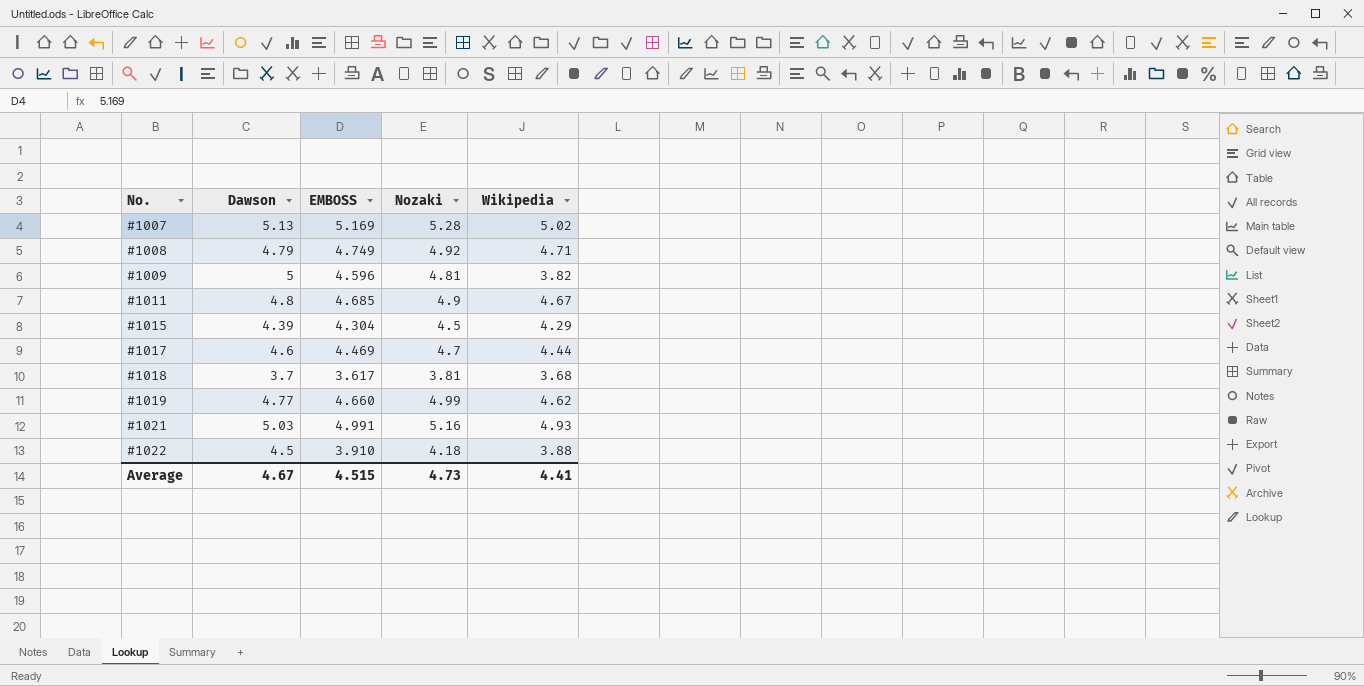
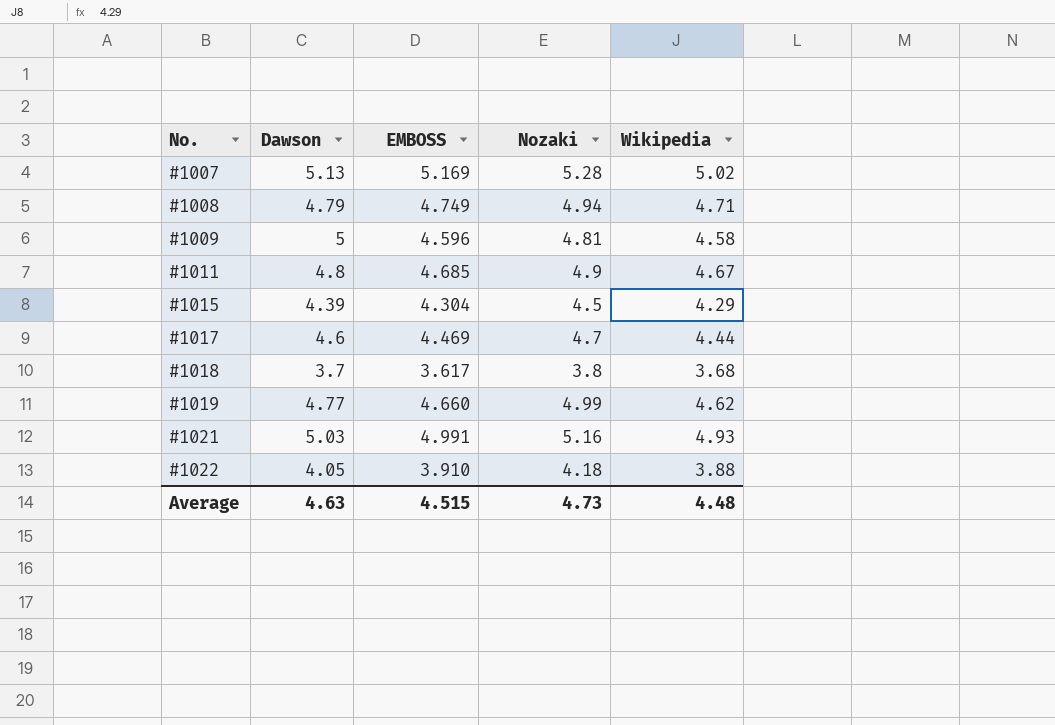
#1008 | Nozaki: 4.92 -> 4.94
#1009 | Wikipedia: 3.82 -> 4.58
#1018 | Nozaki: 3.81 -> 3.8
#1022 | Dawson: 4.5 -> 4.05
Average | Dawson: 4.67 -> 4.63
Average | Wikipedia: 4.41 -> 4.48

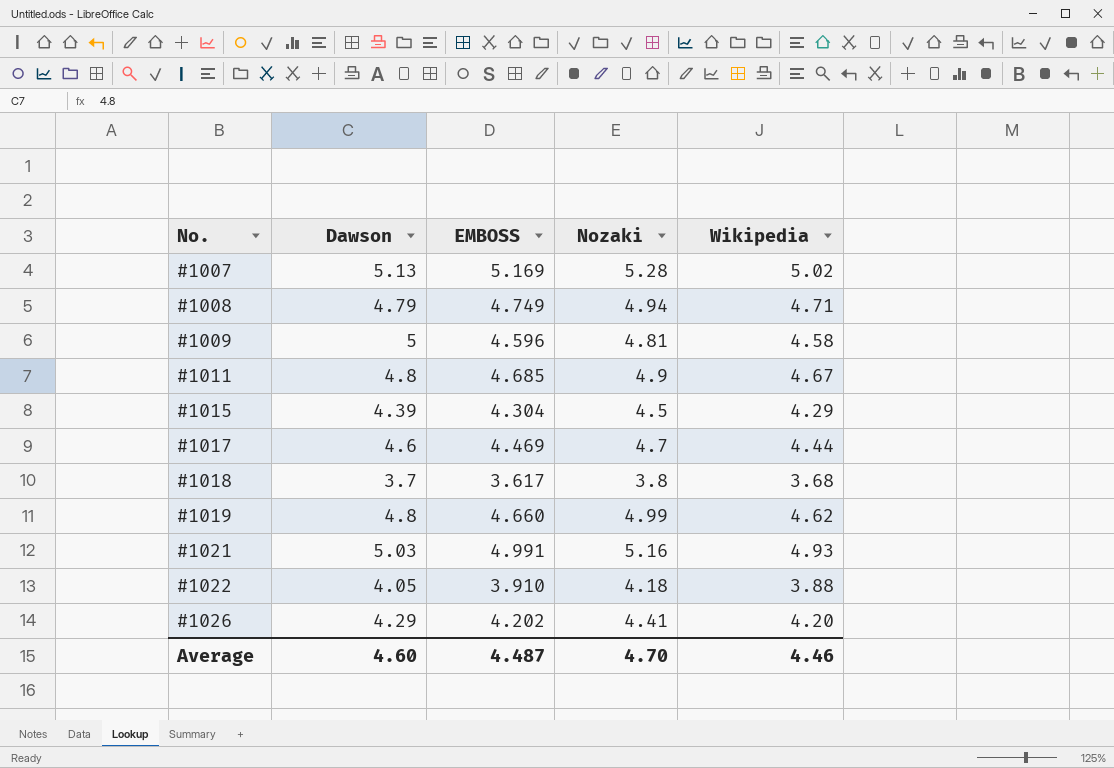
#1019 | Dawson: 4.77 -> 4.8
row #1026: none -> 4.29 | 4.202 | 4.41 | 4.20
Average | Dawson: 4.63 -> 4.60
Average | EMBOSS: 4.515 -> 4.487
Average | Nozaki: 4.73 -> 4.70
Average | Wikipedia: 4.48 -> 4.46

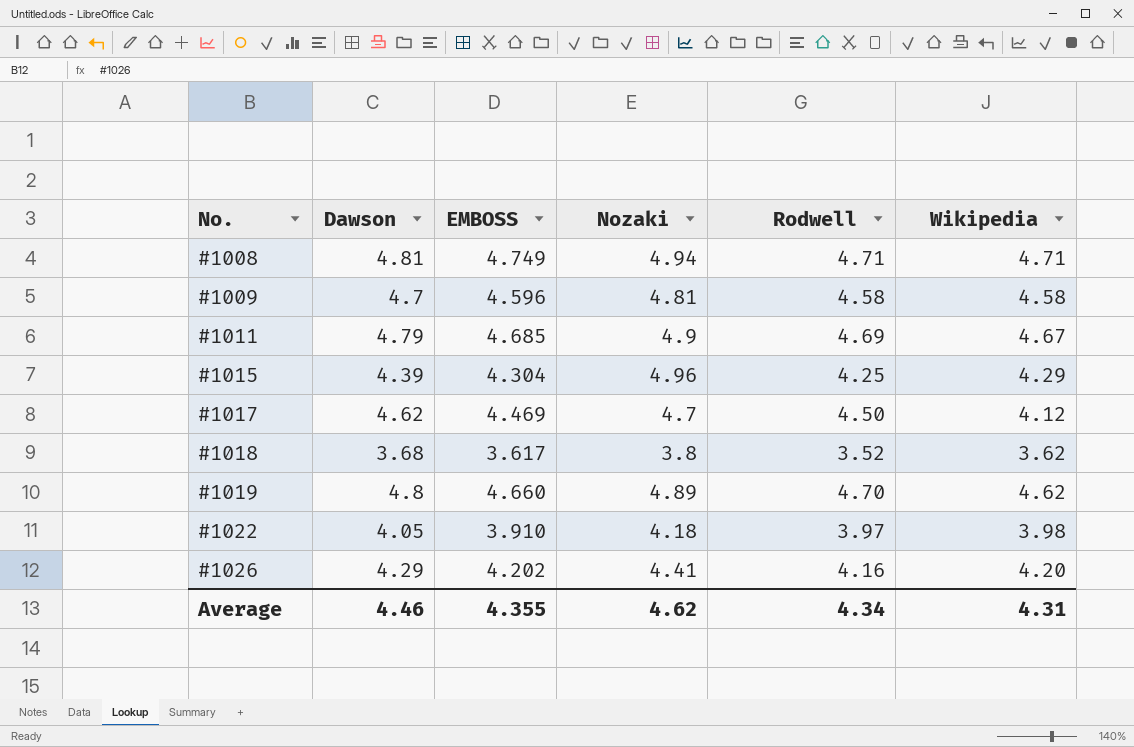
column Rodwell | position: none -> 5
row #1007: 5.13 | 5.169 | 5.28 | 5.02 -> none
row #1021: 5.03 | 4.991 | 5.16 | 4.93 -> none
#1008 | Dawson: 4.79 -> 4.81
#1009 | Dawson: 5 -> 4.7
#1011 | Dawson: 4.8 -> 4.79
#1015 | Nozaki: 4.5 -> 4.96
#1017 | Dawson: 4.6 -> 4.62
#1017 | Wikipedia: 4.44 -> 4.12
#1018 | Dawson: 3.7 -> 3.68
#1018 | Wikipedia: 3.68 -> 3.62
#1019 | Nozaki: 4.99 -> 4.89
#1022 | Wikipedia: 3.88 -> 3.98
Average | Dawson: 4.60 -> 4.46
Average | EMBOSS: 4.487 -> 4.355
Average | Nozaki: 4.70 -> 4.62
Average | Wikipedia: 4.46 -> 4.31

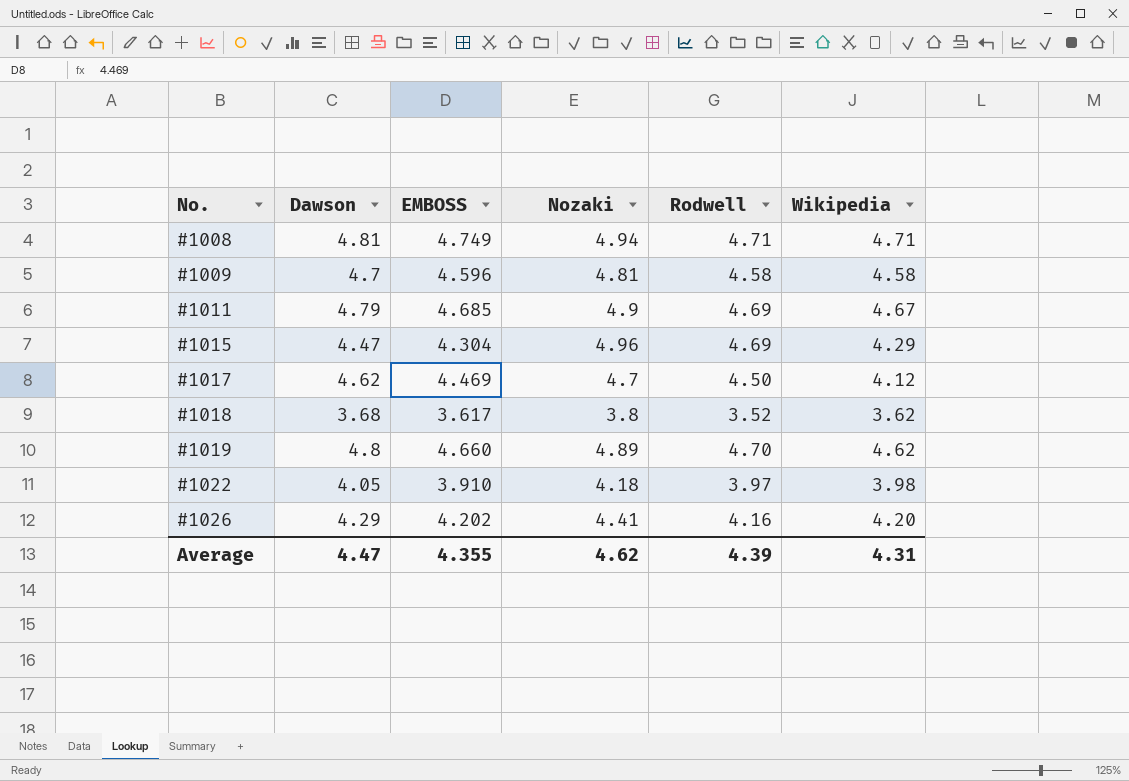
#1015 | Dawson: 4.39 -> 4.47
#1015 | Rodwell: 4.25 -> 4.69
Average | Dawson: 4.46 -> 4.47
Average | Rodwell: 4.34 -> 4.39

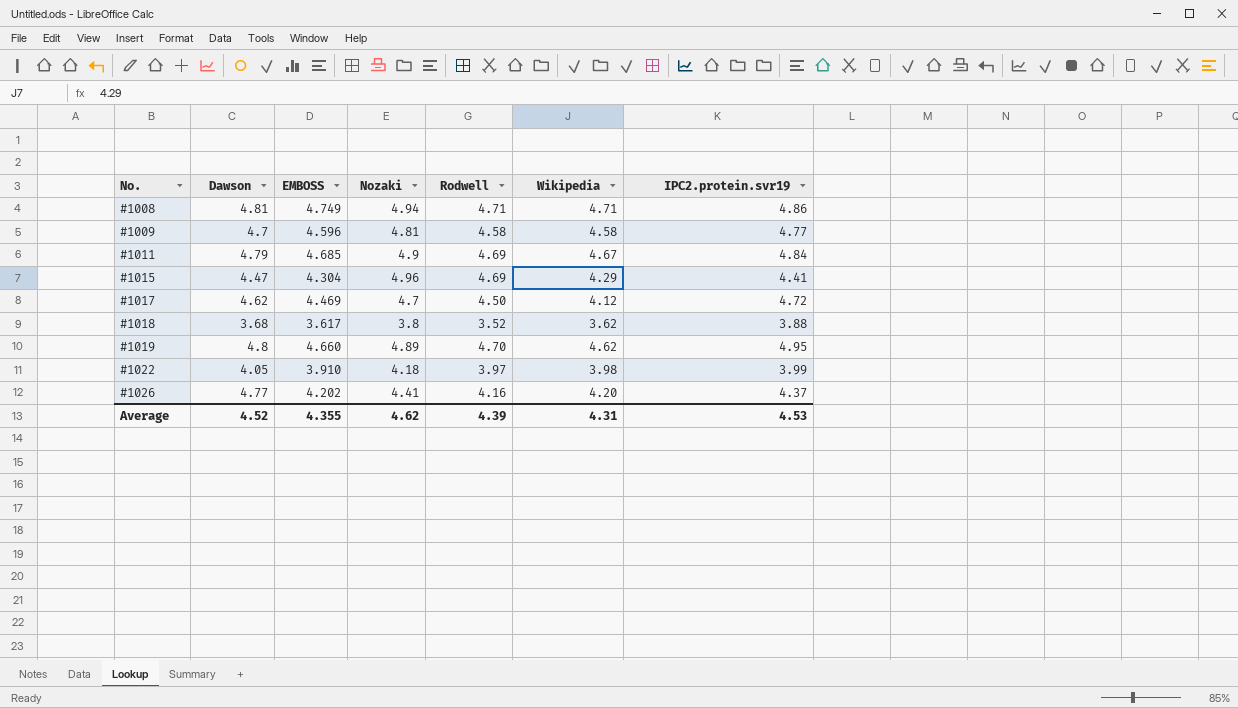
column IPC2.protein.svr19 | position: none -> 7
#1026 | Dawson: 4.29 -> 4.77
Average | Dawson: 4.47 -> 4.52

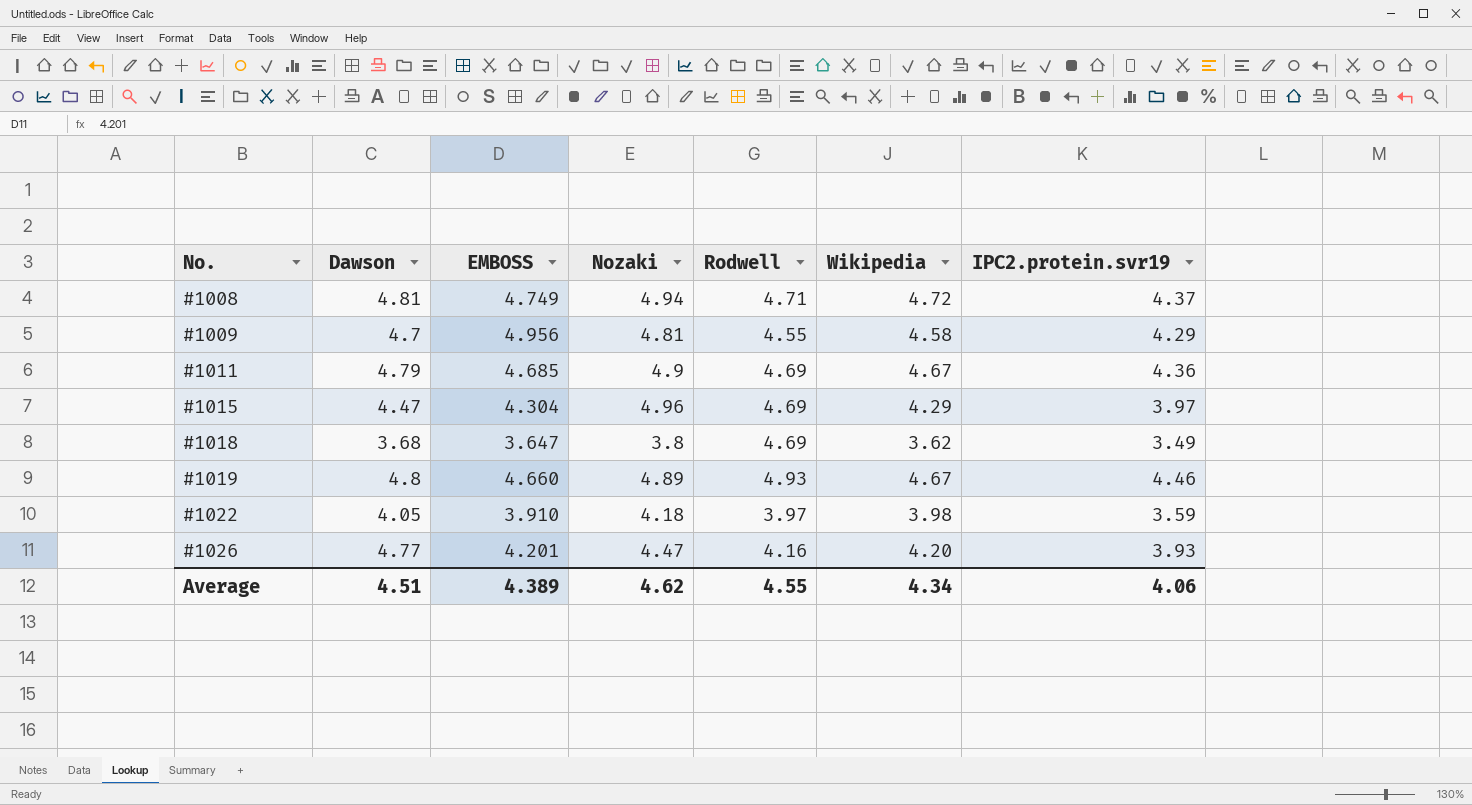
row #1017: 4.62 | 4.469 | 4.7 | 4.50 | 4.12 | 4.72 -> none
#1008 | Wikipedia: 4.71 -> 4.72
#1008 | IPC2.protein.svr19: 4.86 -> 4.37
#1009 | EMBOSS: 4.596 -> 4.956
#1009 | Rodwell: 4.58 -> 4.55
#1009 | IPC2.protein.svr19: 4.77 -> 4.29
#1011 | IPC2.protein.svr19: 4.84 -> 4.36
#1015 | IPC2.protein.svr19: 4.41 -> 3.97
#1018 | EMBOSS: 3.617 -> 3.647
#1018 | Rodwell: 3.52 -> 4.69
#1018 | IPC2.protein.svr19: 3.88 -> 3.49
#1019 | Rodwell: 4.70 -> 4.93
#1019 | Wikipedia: 4.62 -> 4.67
#1019 | IPC2.protein.svr19: 4.95 -> 4.46
#1022 | IPC2.protein.svr19: 3.99 -> 3.59
#1026 | EMBOSS: 4.202 -> 4.201
#1026 | Nozaki: 4.41 -> 4.47
#1026 | IPC2.protein.svr19: 4.37 -> 3.93
Average | Dawson: 4.52 -> 4.51
Average | EMBOSS: 4.355 -> 4.389
Average | Rodwell: 4.39 -> 4.55
Average | Wikipedia: 4.31 -> 4.34
Average | IPC2.protein.svr19: 4.53 -> 4.06

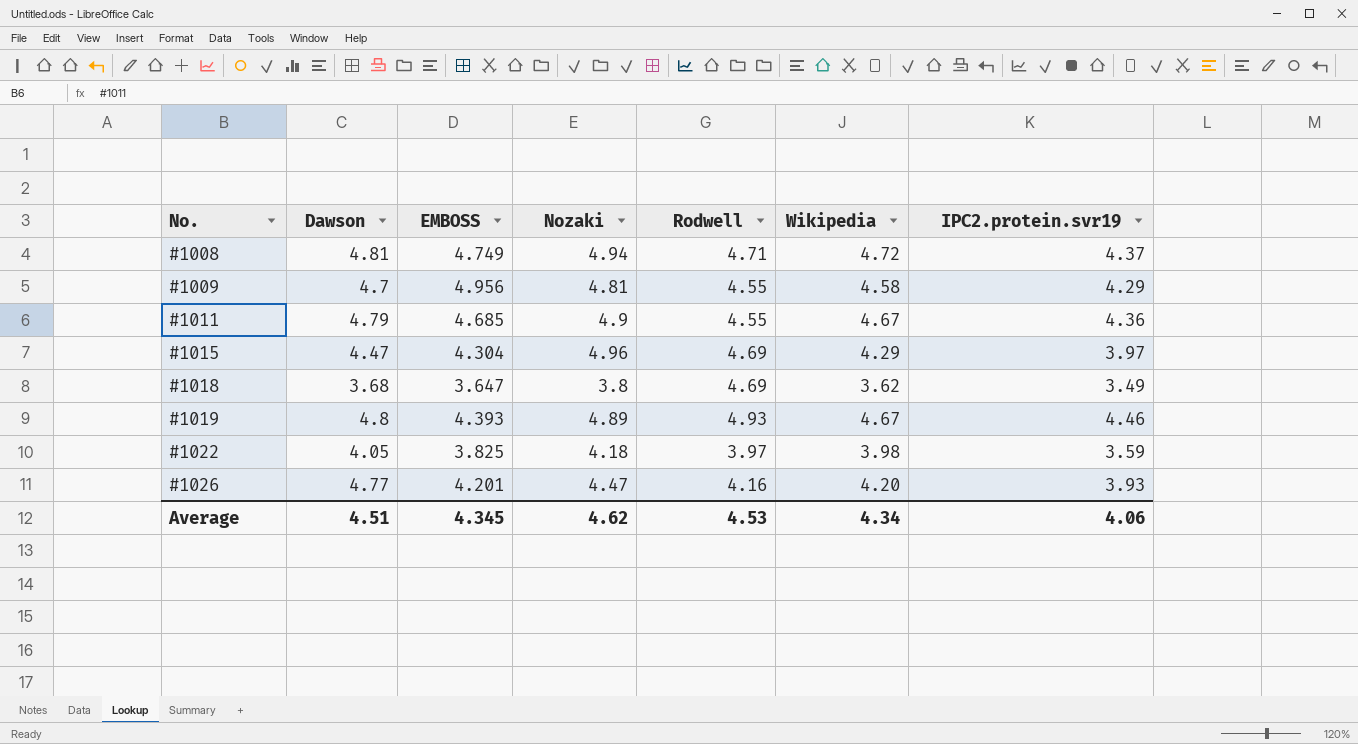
#1011 | Rodwell: 4.69 -> 4.55
#1019 | EMBOSS: 4.660 -> 4.393
#1022 | EMBOSS: 3.910 -> 3.825
Average | EMBOSS: 4.389 -> 4.345
Average | Rodwell: 4.55 -> 4.53

